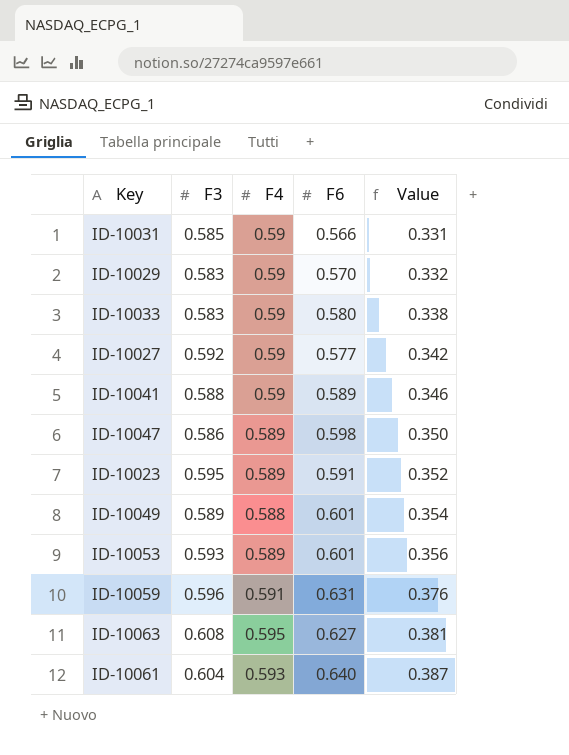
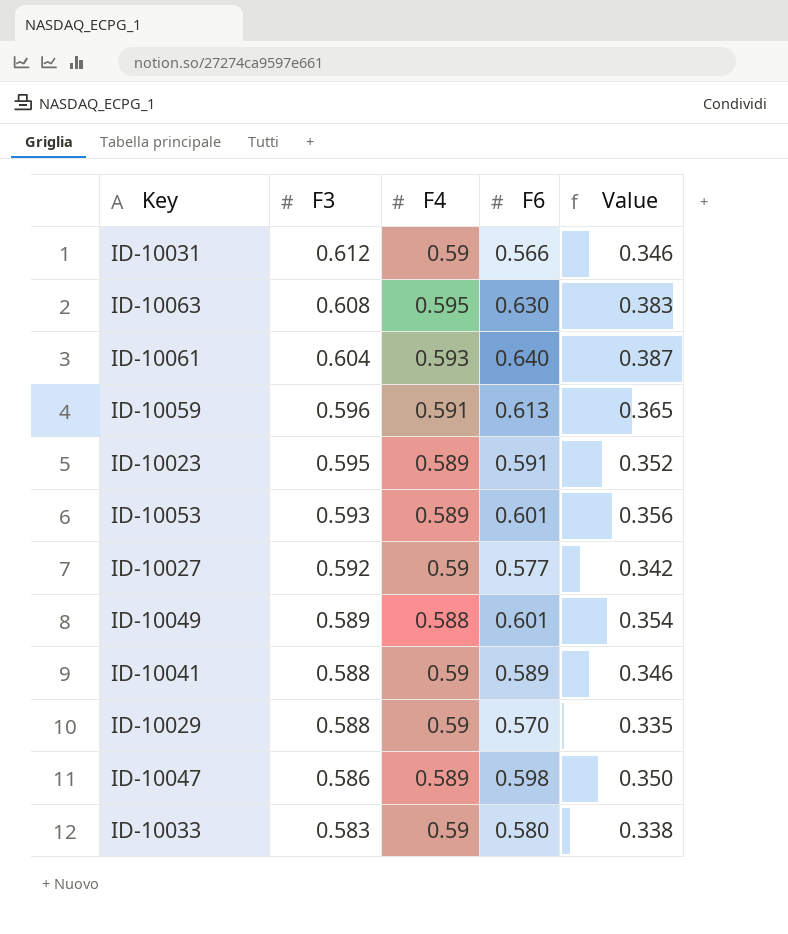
row order: Value ascending -> F3 descending
ID-10031 | F3: 0.585 -> 0.612
ID-10031 | Value: 0.331 -> 0.346
ID-10063 | F6: 0.627 -> 0.630
ID-10063 | Value: 0.381 -> 0.383
ID-10059 | F6: 0.631 -> 0.613
ID-10059 | Value: 0.376 -> 0.365
ID-10029 | F3: 0.583 -> 0.588
ID-10029 | Value: 0.332 -> 0.335

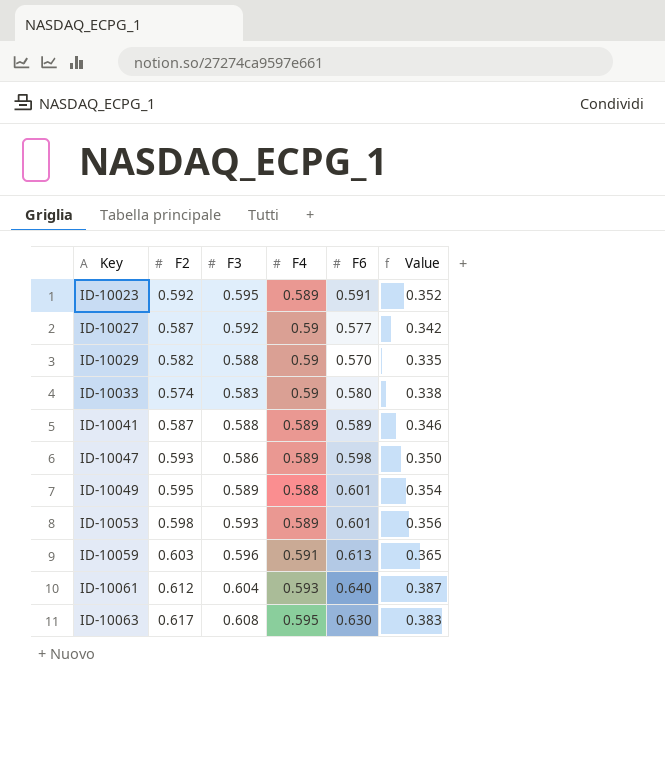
row order: F3 descending -> Key ascending
column F2 | position: none -> 2
row ID-10031: 0.612 | 0.59 | 0.566 | 0.346 -> none
ID-10041 | F4: 0.59 -> 0.589

